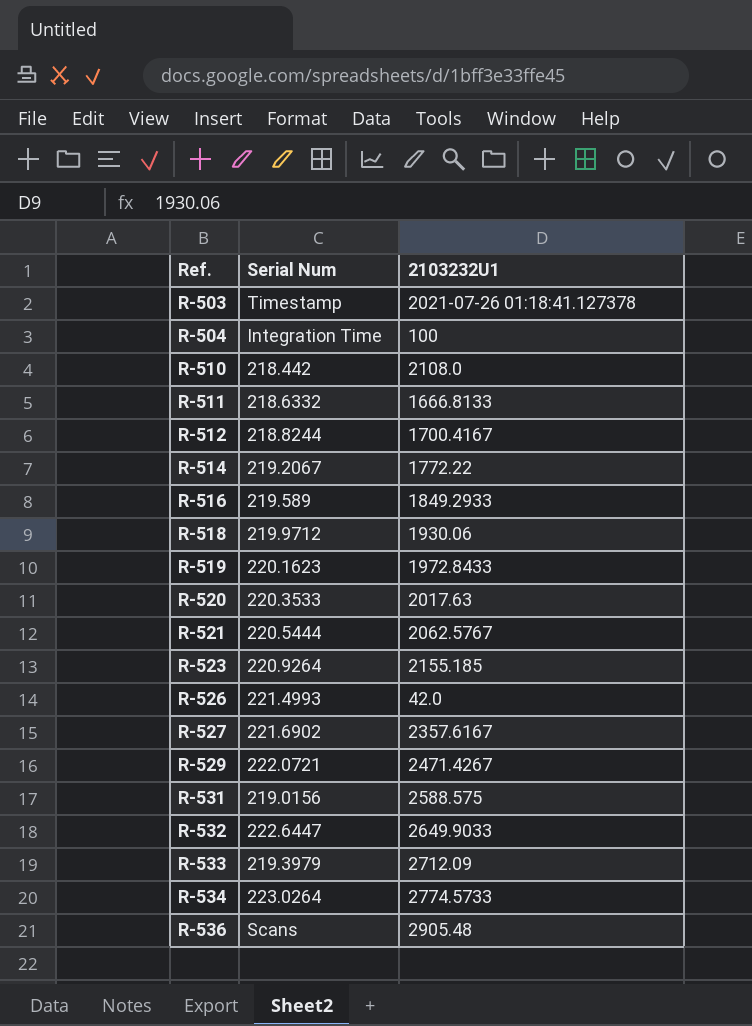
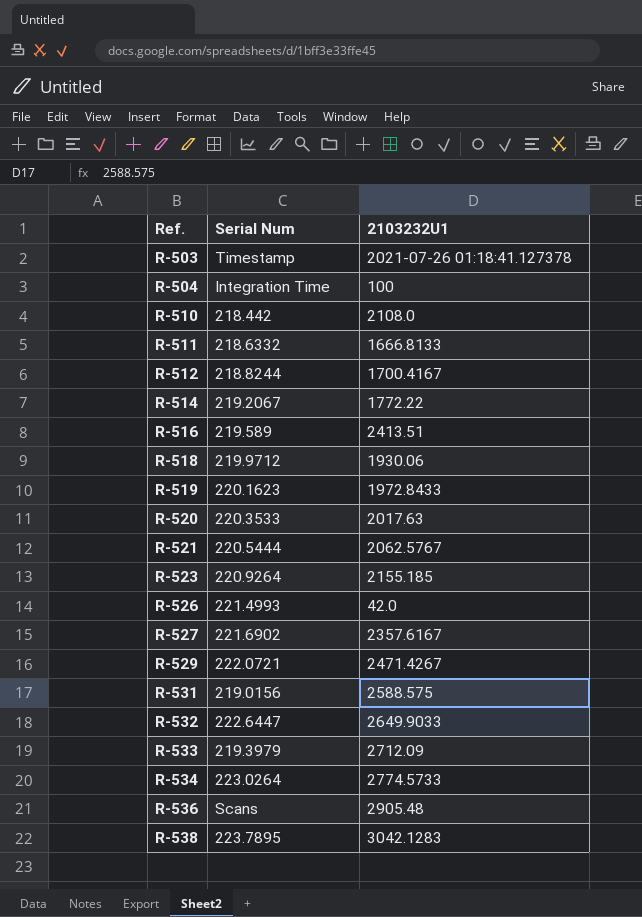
R-516 | 2103232U1: 1849.2933 -> 2413.51
row R-538: none -> 223.7895 | 3042.1283

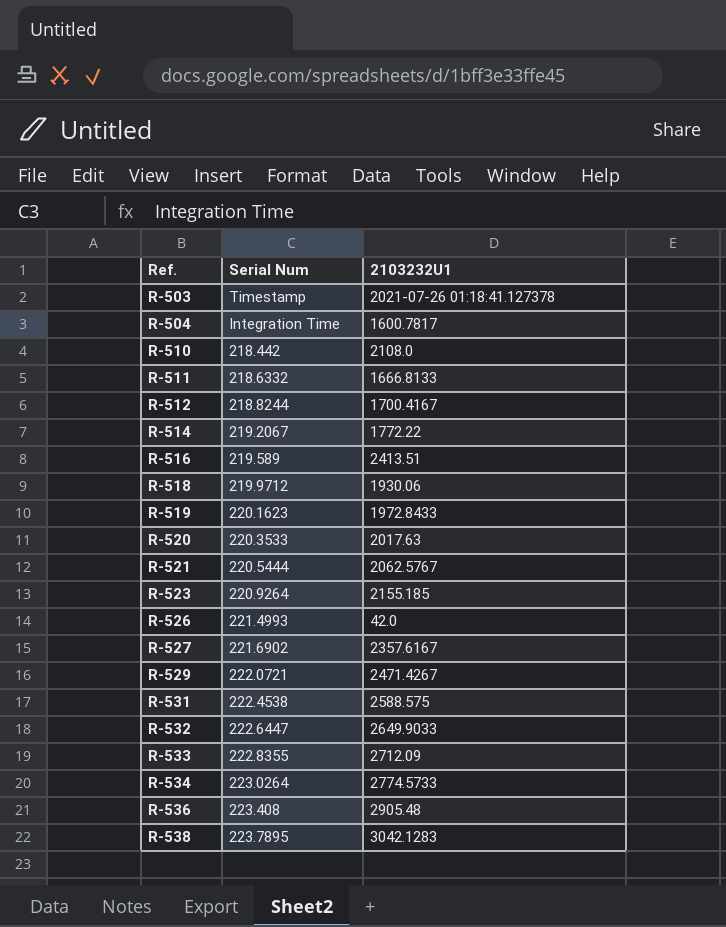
R-504 | 2103232U1: 100 -> 1600.7817
R-531 | Serial Num: 219.0156 -> 222.4538
R-533 | Serial Num: 219.3979 -> 222.8355
R-536 | Serial Num: Scans -> 223.408

